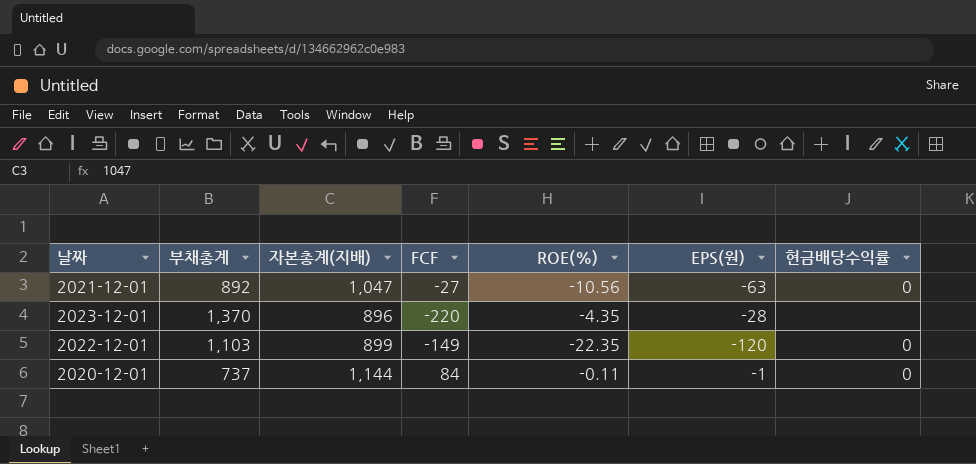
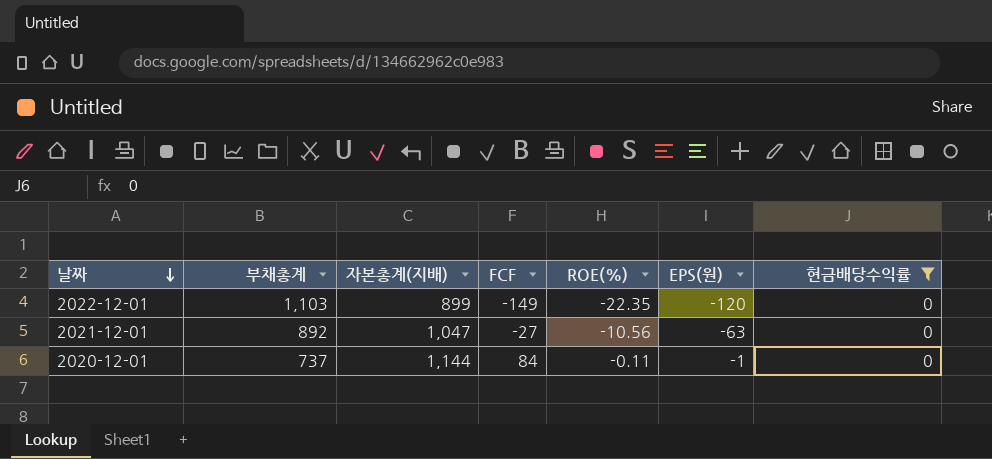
filter: none -> 현금배당수익률 = 0
row order: none -> 날짜 descending

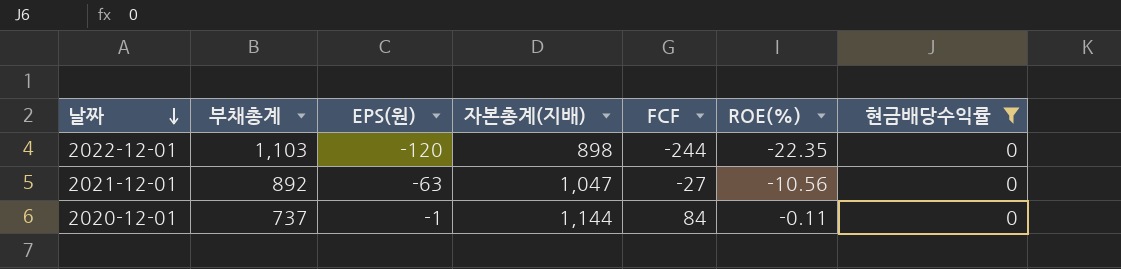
column EPS(원) | position: 6 -> 3
2022-12-01 | 자본총계(지배): 899 -> 898
2022-12-01 | FCF: -149 -> -244

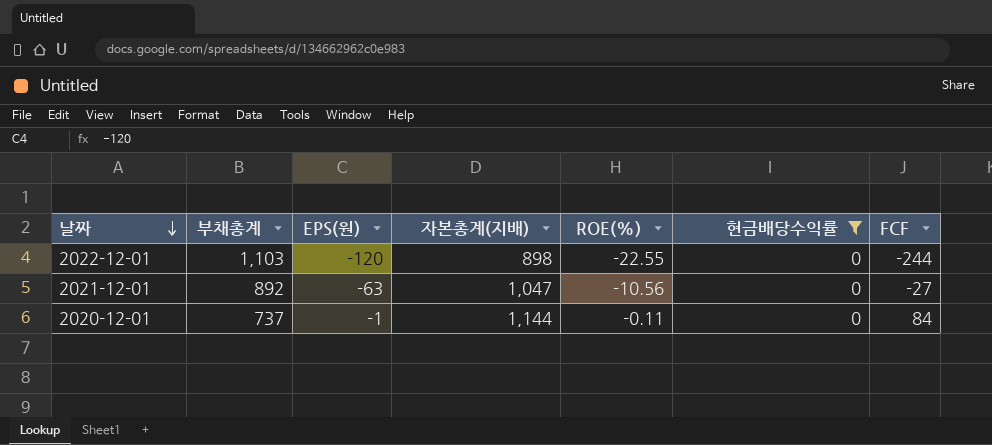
column FCF | position: 5 -> 7
2022-12-01 | ROE(%): -22.35 -> -22.55

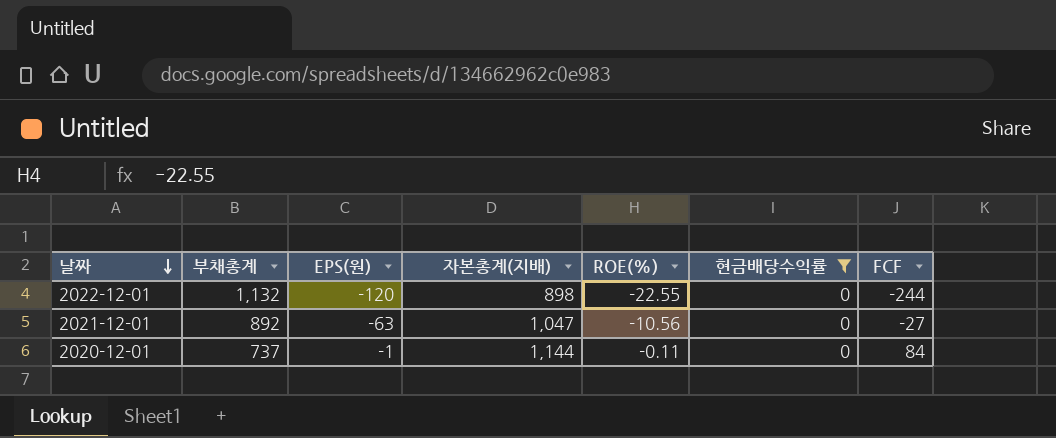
2022-12-01 | 부채총계: 1,103 -> 1,132

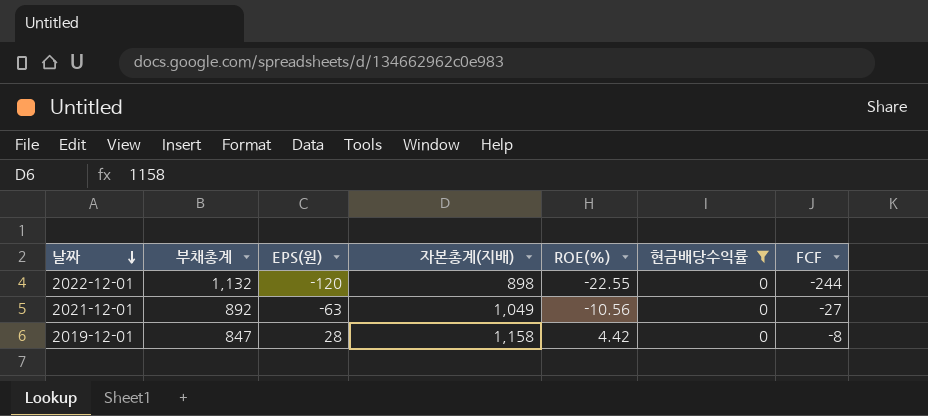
row 2020-12-01: 737 | -1 | 1,144 | -0.11 | 0 | 84 -> none
2021-12-01 | 자본총계(지배): 1,047 -> 1,049
row 2019-12-01: none -> 847 | 28 | 1,158 | 4.42 | 0 | -8

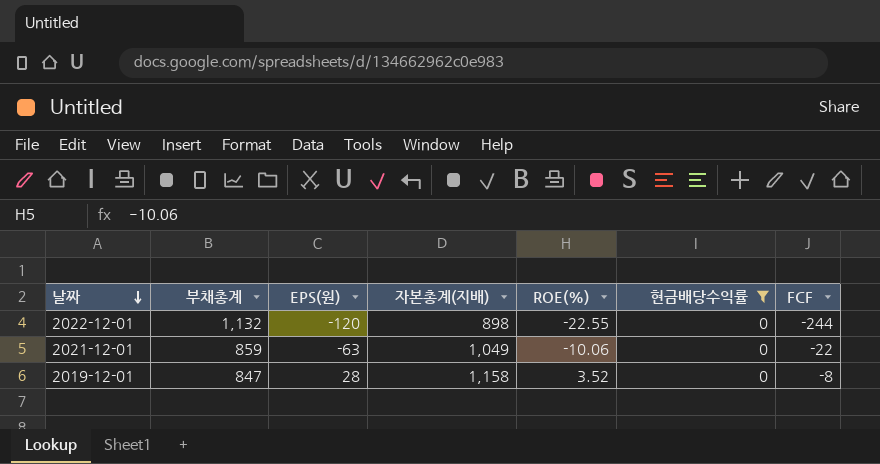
2021-12-01 | 부채총계: 892 -> 859
2021-12-01 | ROE(%): -10.56 -> -10.06
2021-12-01 | FCF: -27 -> -22
2019-12-01 | ROE(%): 4.42 -> 3.52

